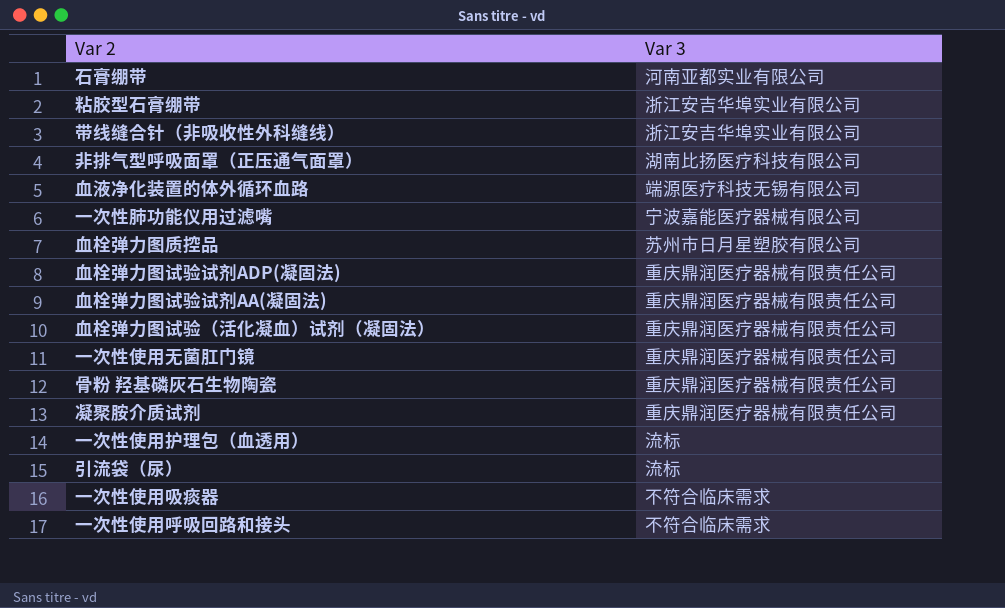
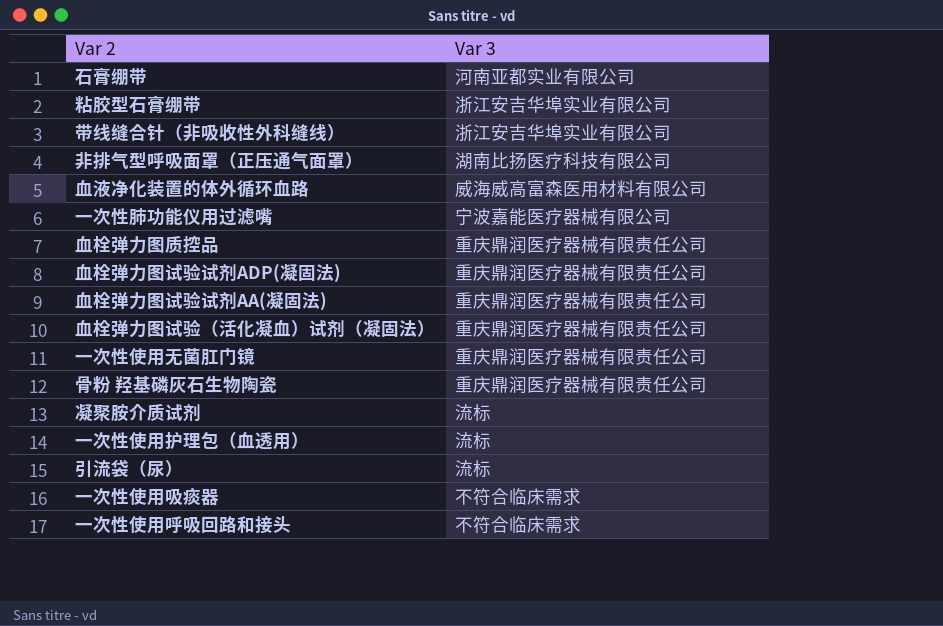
血液净化装置的体外循环血路 | Var 3: 端源医疗科技无锡有限公司 -> 威海威高富森医用材料有限公司
血栓弹力图质控品 | Var 3: 苏州市日月星塑胶有限公司 -> 重庆鼎润医疗器械有限责任公司
凝聚胺介质试剂 | Var 3: 重庆鼎润医疗器械有限责任公司 -> 流标

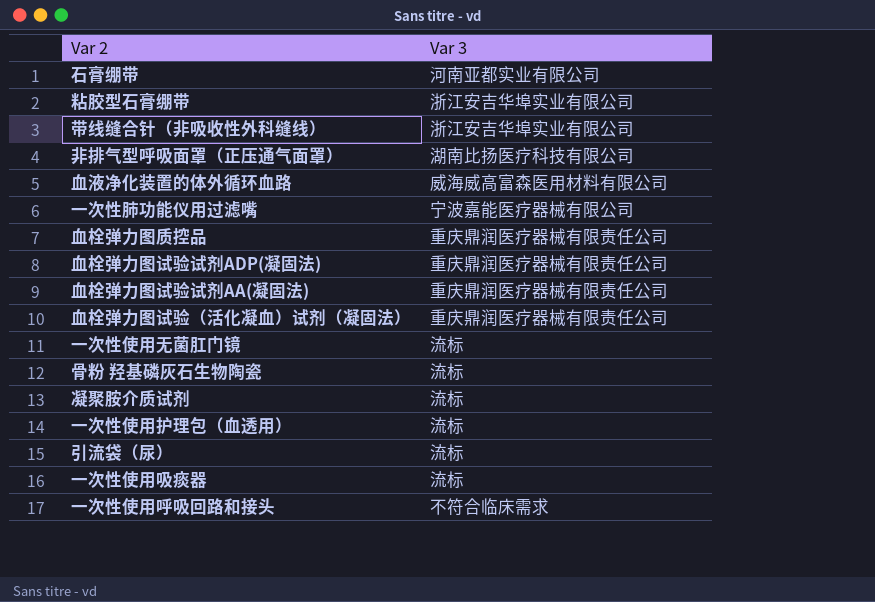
一次性使用无菌肛门镜 | Var 3: 重庆鼎润医疗器械有限责任公司 -> 流标
骨粉 羟基磷灰石生物陶瓷 | Var 3: 重庆鼎润医疗器械有限责任公司 -> 流标
一次性使用吸痰器 | Var 3: 不符合临床需求 -> 流标

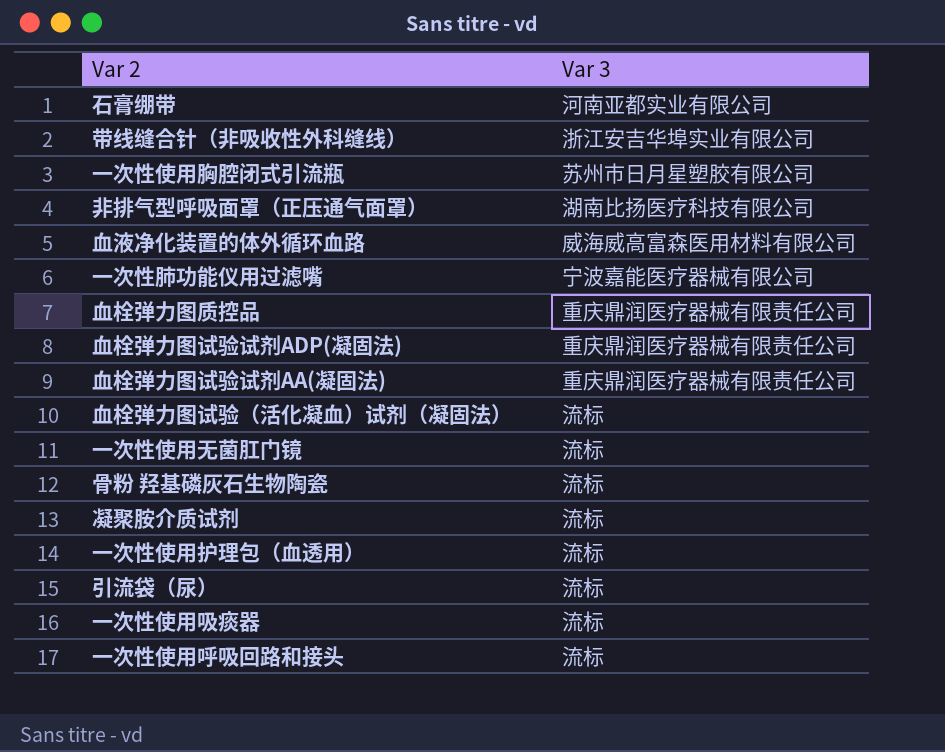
row 粘胶型石膏绷带: 浙江安吉华埠实业有限公司 -> none
row 一次性使用胸腔闭式引流瓶: none -> 苏州市日月星塑胶有限公司
血栓弹力图试验（活化凝血）试剂（凝固法） | Var 3: 重庆鼎润医疗器械有限责任公司 -> 流标
一次性使用呼吸回路和接头 | Var 3: 不符合临床需求 -> 流标

